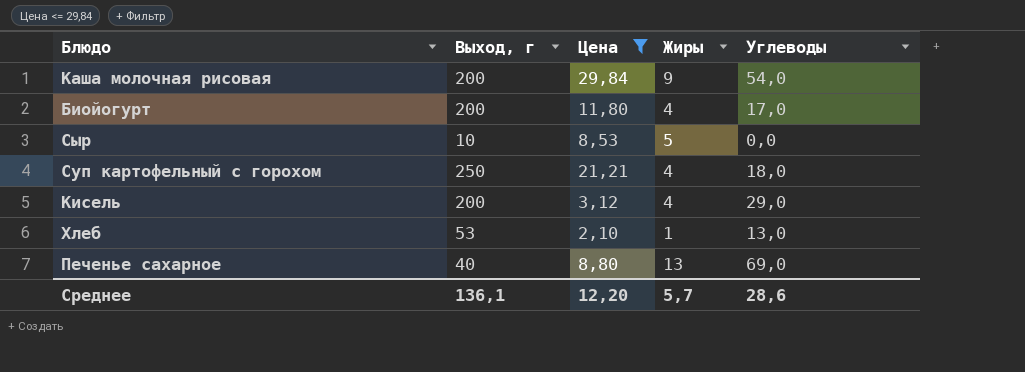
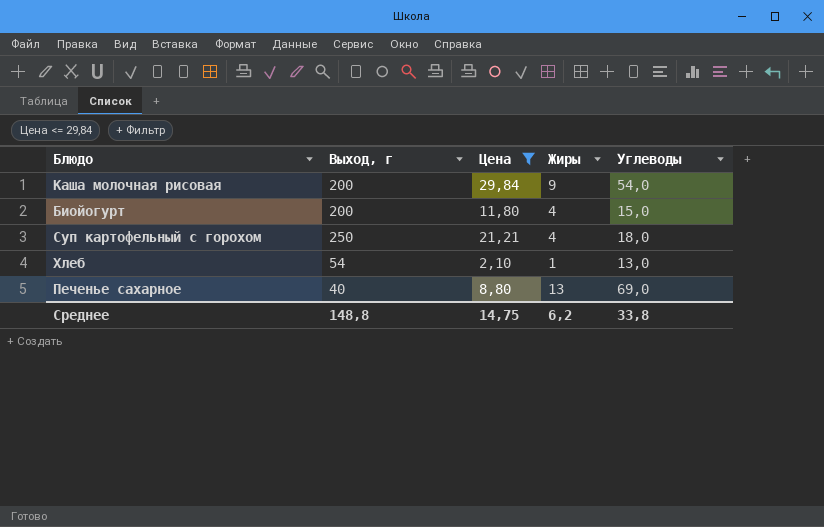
row Сыр: 10 | 8,53 | 5 | 0,0 -> none
row Кисель: 200 | 3,12 | 4 | 29,0 -> none
Биойогурт | Углеводы: 17,0 -> 15,0
Хлеб | Выход, г: 53 -> 54
Среднее | Выход, г: 136,1 -> 148,8
Среднее | Цена: 12,20 -> 14,75
Среднее | Жиры: 5,7 -> 6,2
Среднее | Углеводы: 28,6 -> 33,8

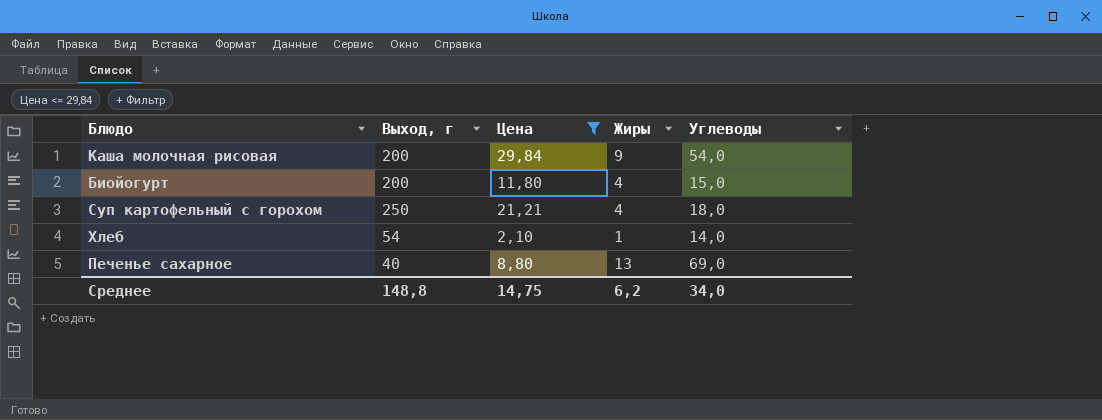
Хлеб | Углеводы: 13,0 -> 14,0
Среднее | Углеводы: 33,8 -> 34,0

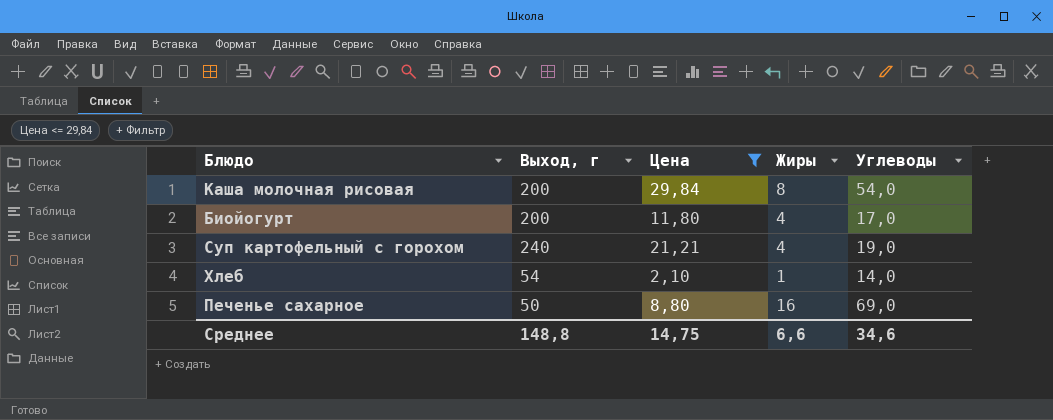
Каша молочная рисовая | Жиры: 9 -> 8
Биойогурт | Углеводы: 15,0 -> 17,0
Суп картофельный с горохом | Выход, г: 250 -> 240
Суп картофельный с горохом | Углеводы: 18,0 -> 19,0
Печенье сахарное | Выход, г: 40 -> 50
Печенье сахарное | Жиры: 13 -> 16
Среднее | Жиры: 6,2 -> 6,6
Среднее | Углеводы: 34,0 -> 34,6

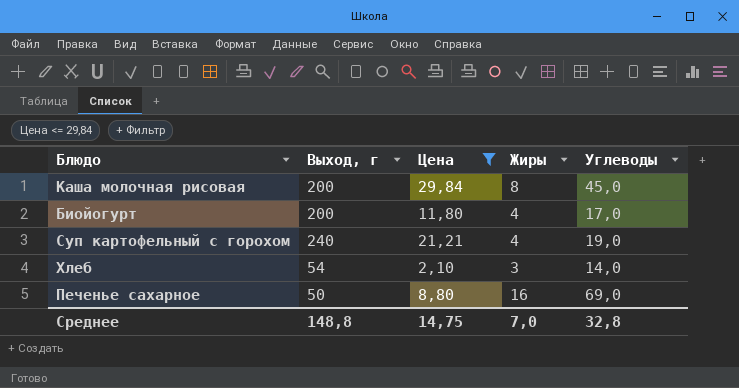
Каша молочная рисовая | Углеводы: 54,0 -> 45,0
Хлеб | Жиры: 1 -> 3
Среднее | Жиры: 6,6 -> 7,0
Среднее | Углеводы: 34,6 -> 32,8

